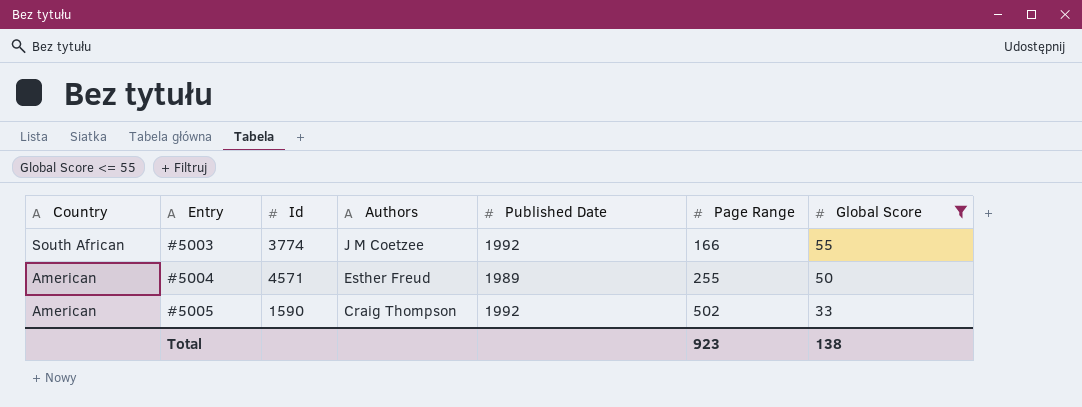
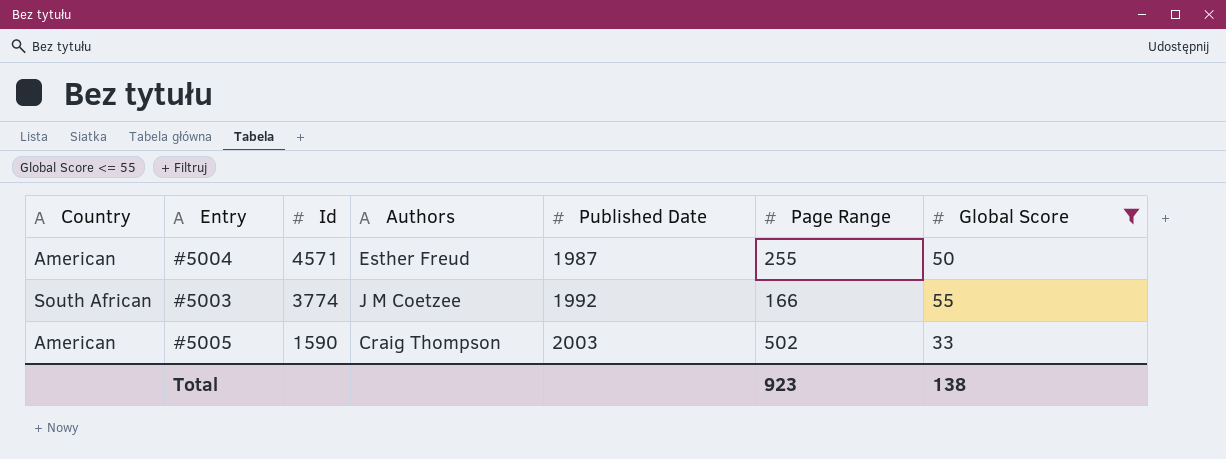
row order: Country descending -> Id descending
#5004 | Published Date: 1989 -> 1987
#5005 | Published Date: 1992 -> 2003

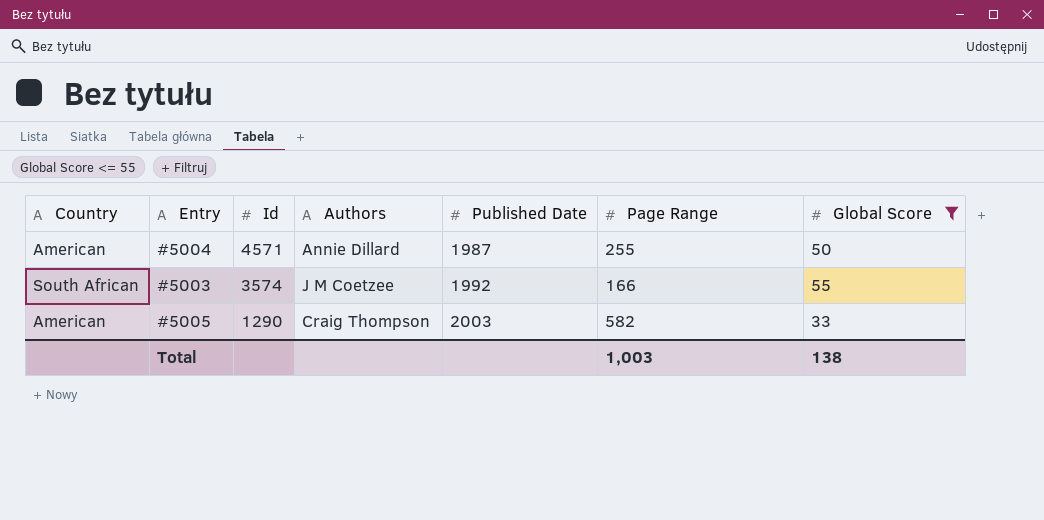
#5004 | Authors: Esther Freud -> Annie Dillard
#5003 | Id: 3774 -> 3574
#5005 | Id: 1590 -> 1290
#5005 | Page Range: 502 -> 582
Total | Page Range: 923 -> 1,003

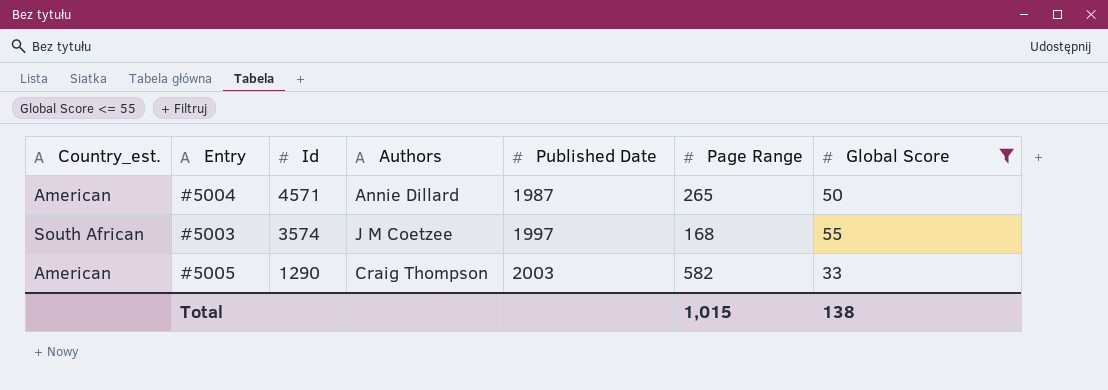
column name: Country -> Country_est.
#5004 | Page Range: 255 -> 265
#5003 | Published Date: 1992 -> 1997
#5003 | Page Range: 166 -> 168
Total | Page Range: 1,003 -> 1,015

